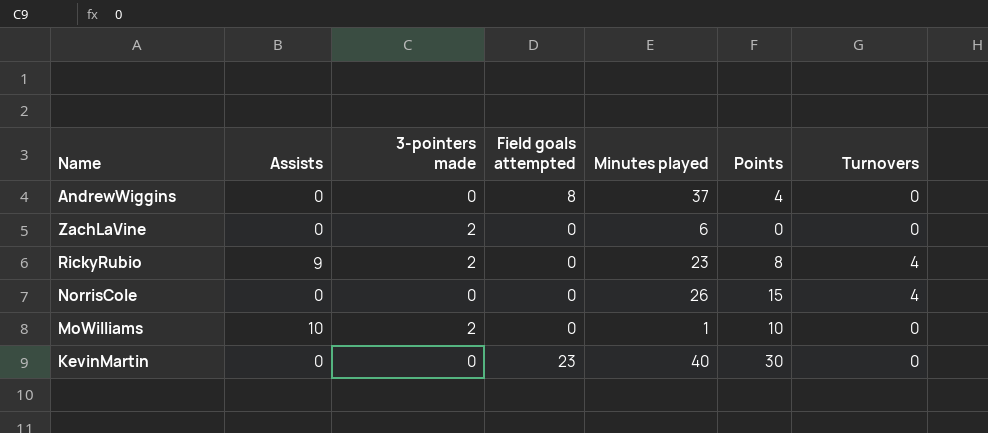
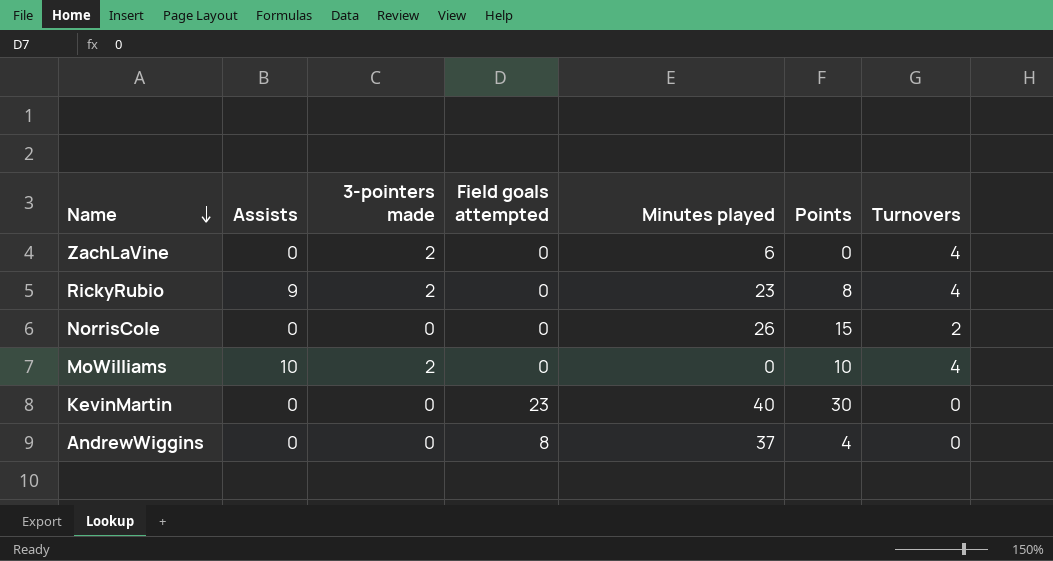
row order: none -> Name descending
ZachLaVine | Turnovers: 0 -> 4
NorrisCole | Turnovers: 4 -> 2
MoWilliams | Minutes played: 1 -> 0
MoWilliams | Turnovers: 0 -> 4

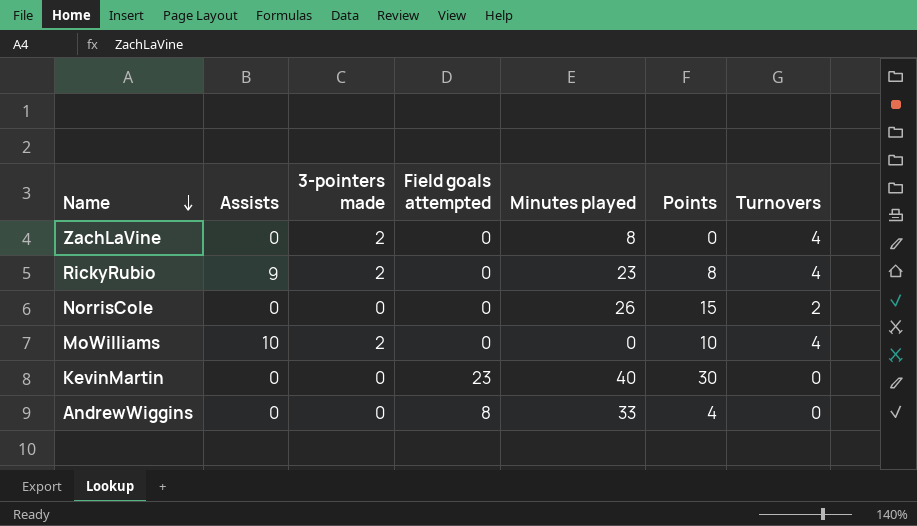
ZachLaVine | Minutes played: 6 -> 8
AndrewWiggins | Minutes played: 37 -> 33

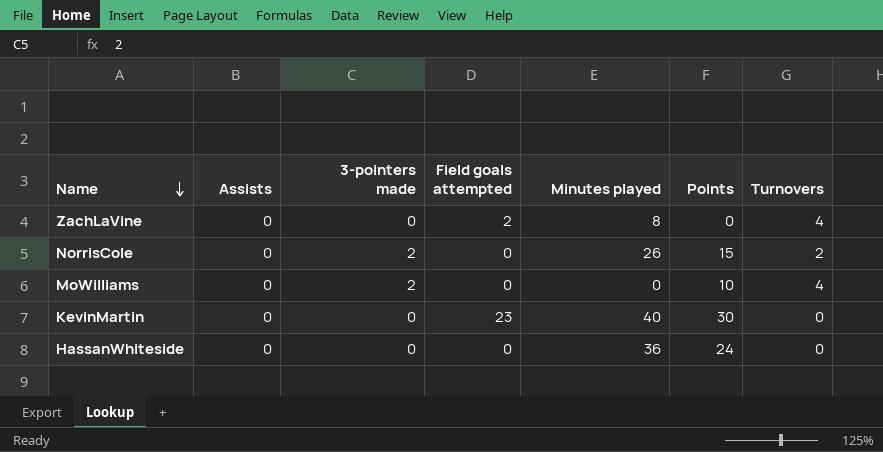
row RickyRubio: 9 | 2 | 0 | 23 | 8 | 4 -> none
row AndrewWiggins: 0 | 0 | 8 | 33 | 4 | 0 -> none
ZachLaVine | 3-pointers made: 2 -> 0
ZachLaVine | Field goals attempted: 0 -> 2
NorrisCole | 3-pointers made: 0 -> 2
MoWilliams | Assists: 10 -> 0
row HassanWhiteside: none -> 0 | 0 | 0 | 36 | 24 | 0

